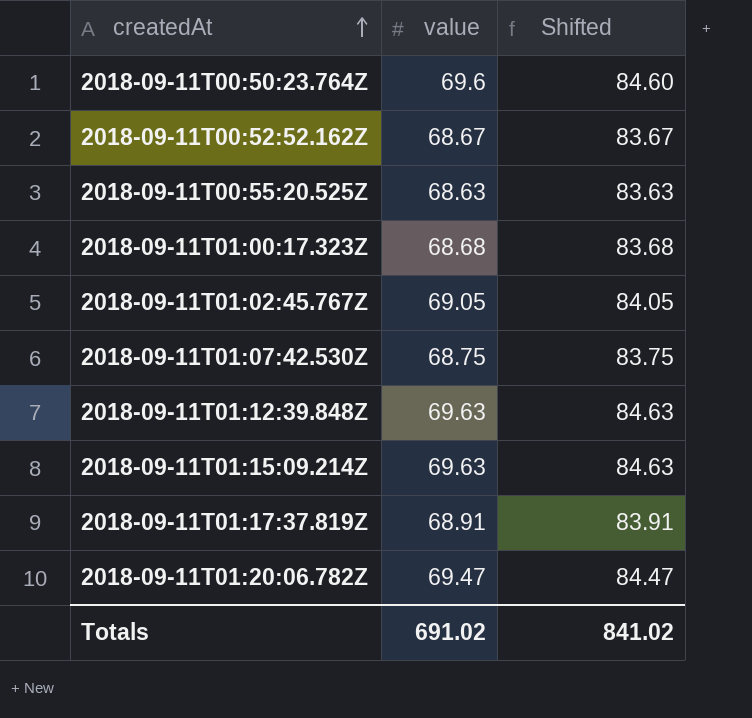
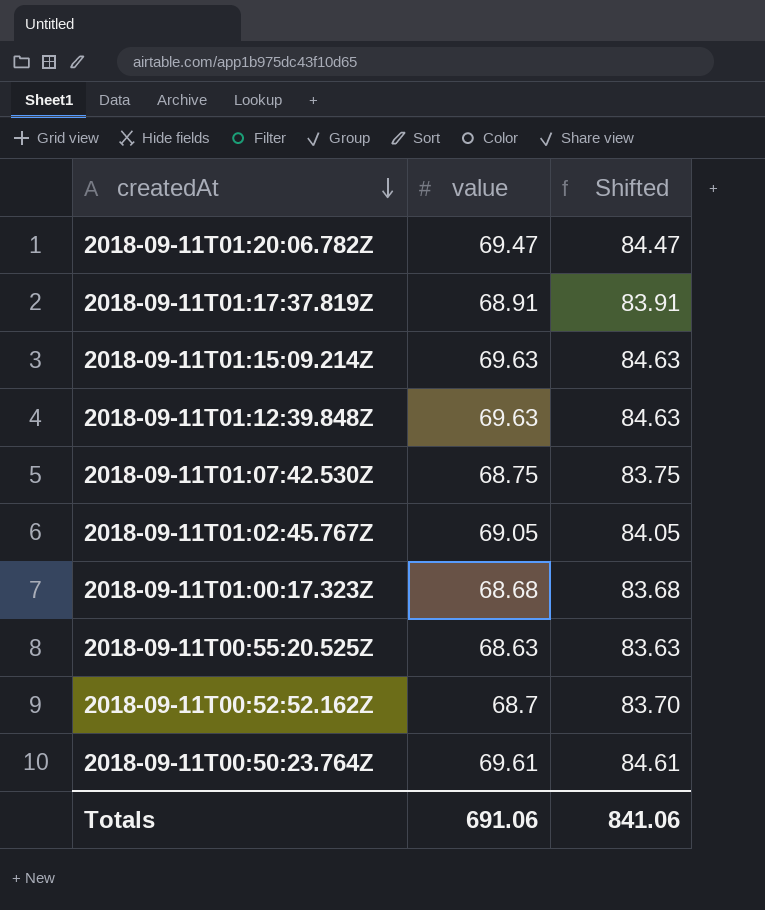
row order: createdAt ascending -> createdAt descending
2018-09-11T00:52:52.162Z | value: 68.67 -> 68.7
2018-09-11T00:52:52.162Z | Shifted: 83.67 -> 83.70
2018-09-11T00:50:23.764Z | value: 69.6 -> 69.61
2018-09-11T00:50:23.764Z | Shifted: 84.60 -> 84.61
Totals | value: 691.02 -> 691.06
Totals | Shifted: 841.02 -> 841.06

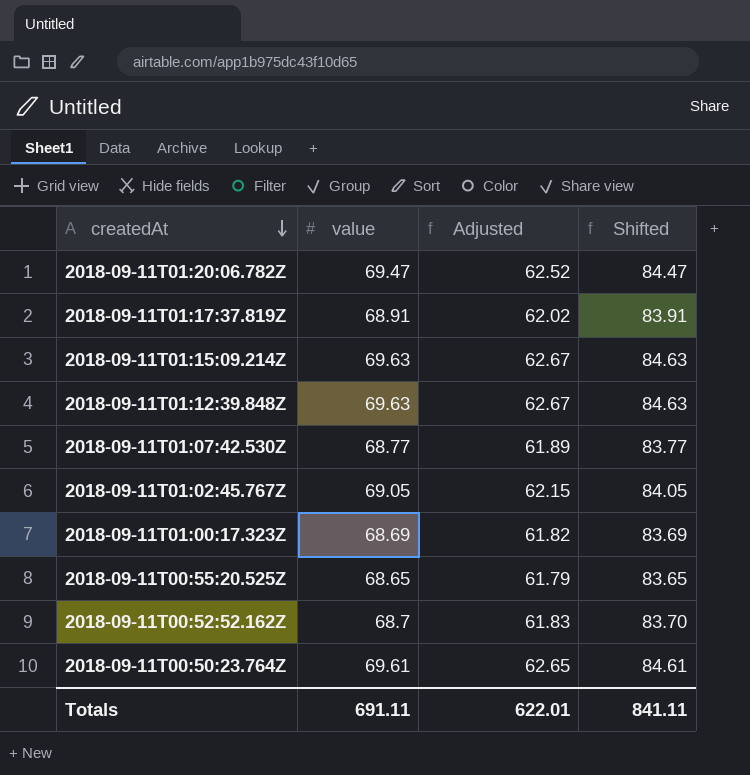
column Adjusted | formula: none -> [value] * 0.9
2018-09-11T01:07:42.530Z | value: 68.75 -> 68.77
2018-09-11T01:07:42.530Z | Shifted: 83.75 -> 83.77
2018-09-11T01:00:17.323Z | value: 68.68 -> 68.69
2018-09-11T01:00:17.323Z | Shifted: 83.68 -> 83.69
2018-09-11T00:55:20.525Z | value: 68.63 -> 68.65
2018-09-11T00:55:20.525Z | Shifted: 83.63 -> 83.65
Totals | value: 691.06 -> 691.11
Totals | Shifted: 841.06 -> 841.11

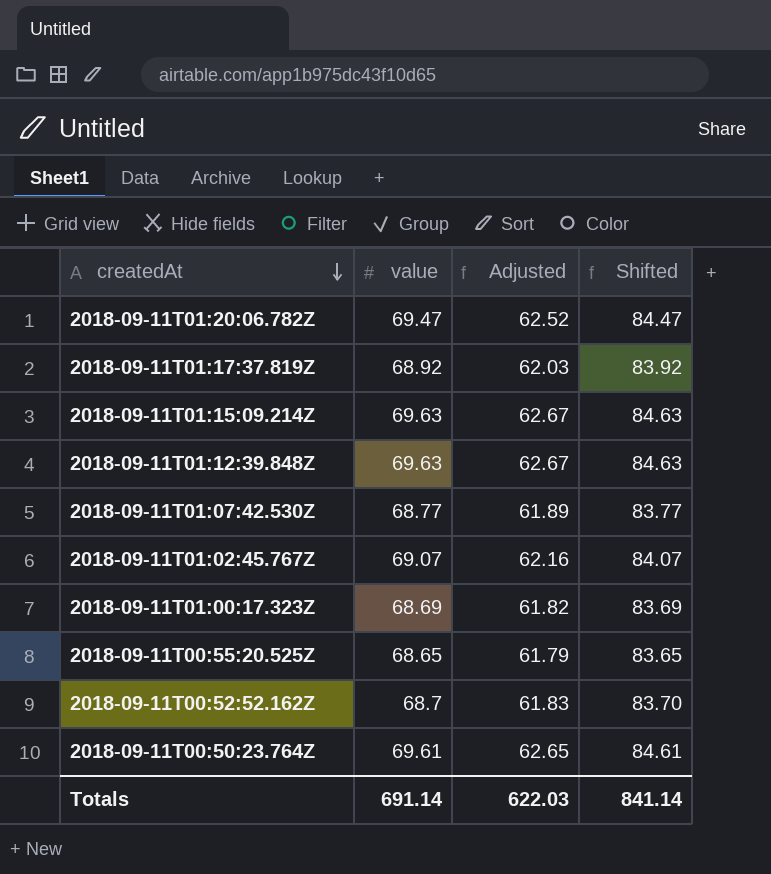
2018-09-11T01:17:37.819Z | value: 68.91 -> 68.92
2018-09-11T01:17:37.819Z | Adjusted: 62.02 -> 62.03
2018-09-11T01:17:37.819Z | Shifted: 83.91 -> 83.92
2018-09-11T01:02:45.767Z | value: 69.05 -> 69.07
2018-09-11T01:02:45.767Z | Adjusted: 62.15 -> 62.16
2018-09-11T01:02:45.767Z | Shifted: 84.05 -> 84.07
Totals | value: 691.11 -> 691.14
Totals | Adjusted: 622.01 -> 622.03
Totals | Shifted: 841.11 -> 841.14

